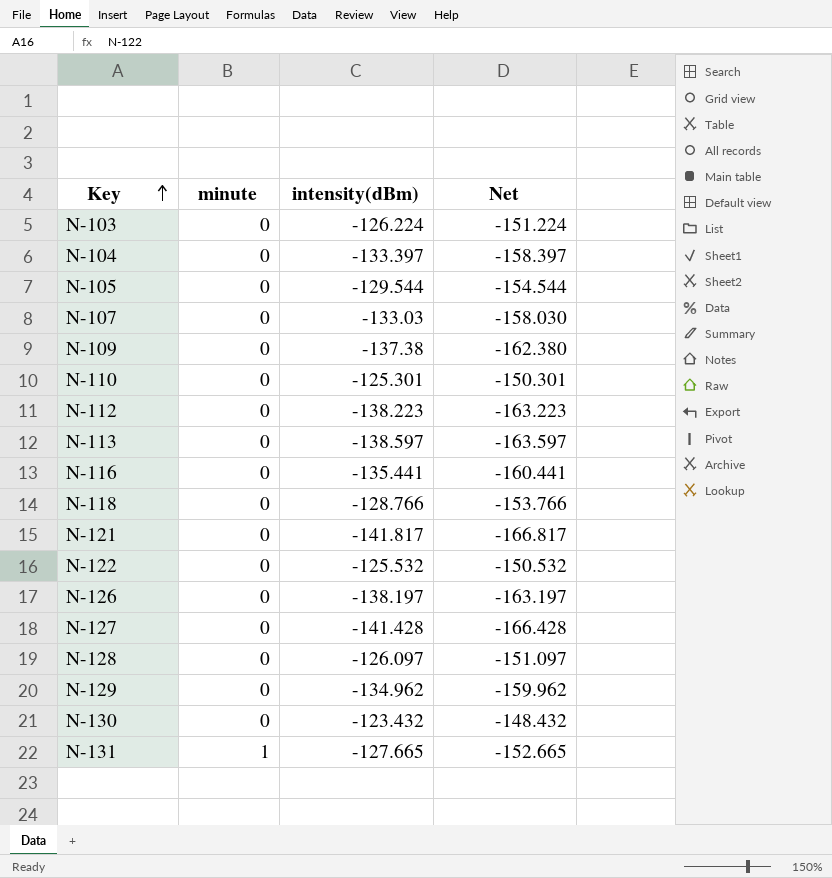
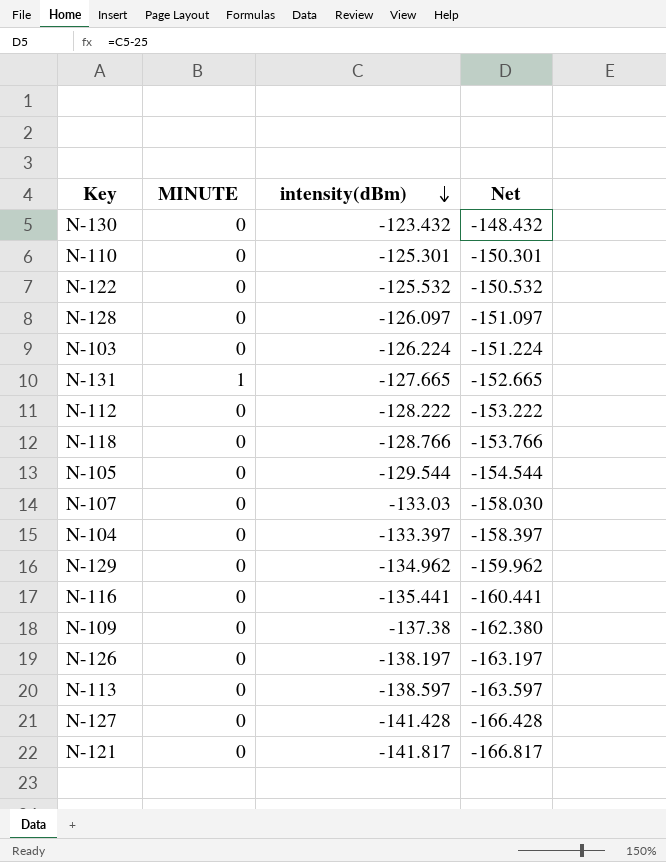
row order: Key ascending -> intensity(dBm) descending
column name: minute -> MINUTE
N-112 | intensity(dBm): -138.223 -> -128.222
N-112 | Net: -163.223 -> -153.222

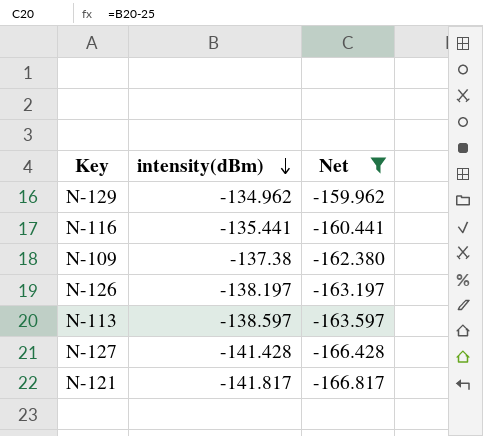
filter: none -> Net <= -159.962
column MINUTE | position: 2 -> none

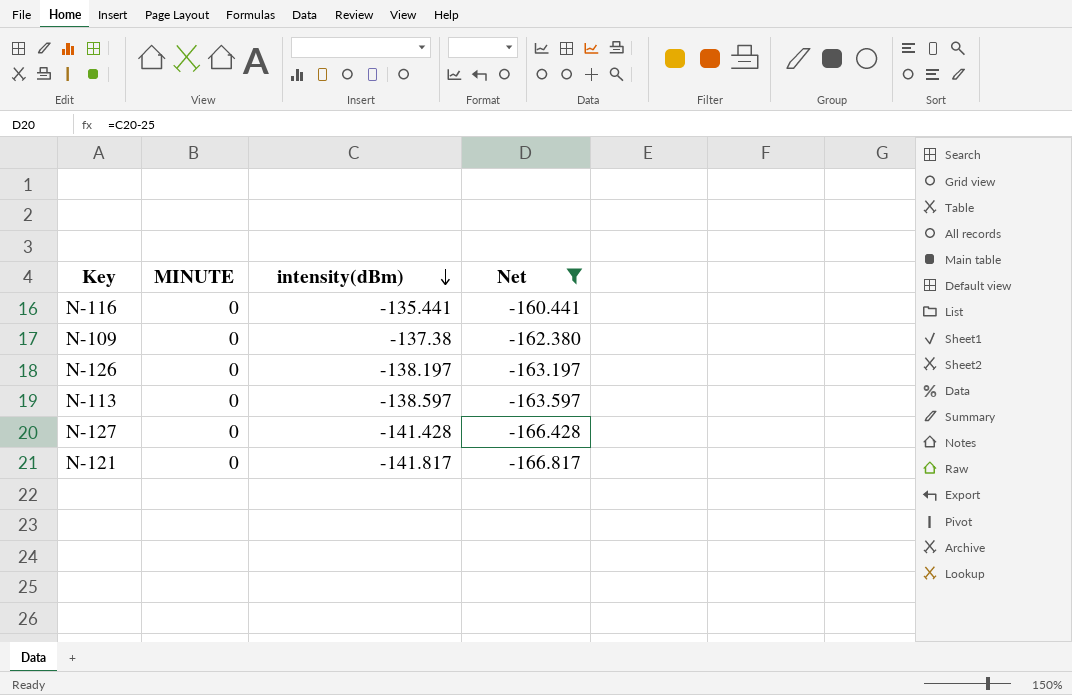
column MINUTE | position: none -> 2
row N-129: -134.962 | -159.962 -> none

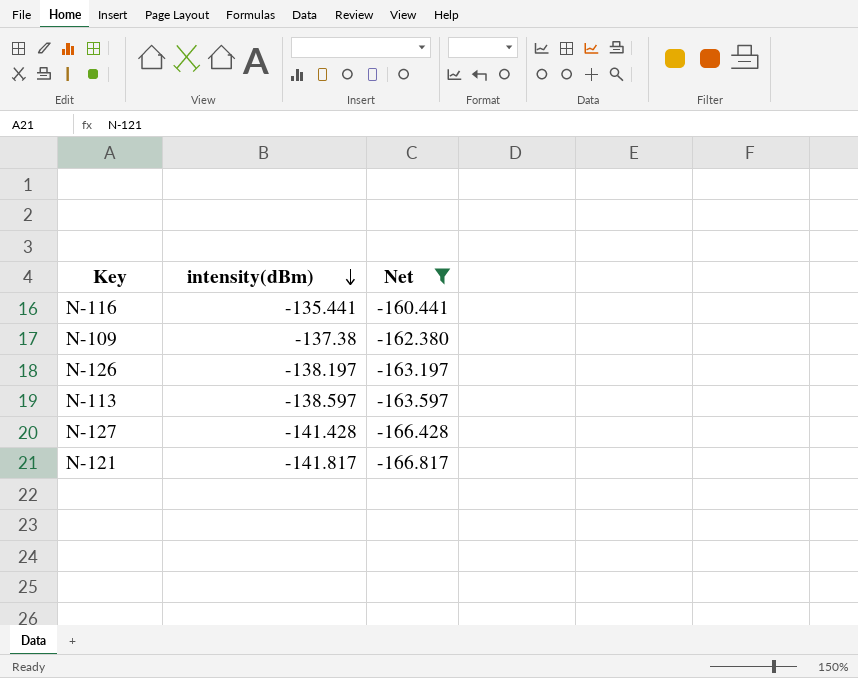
column MINUTE | position: 2 -> none

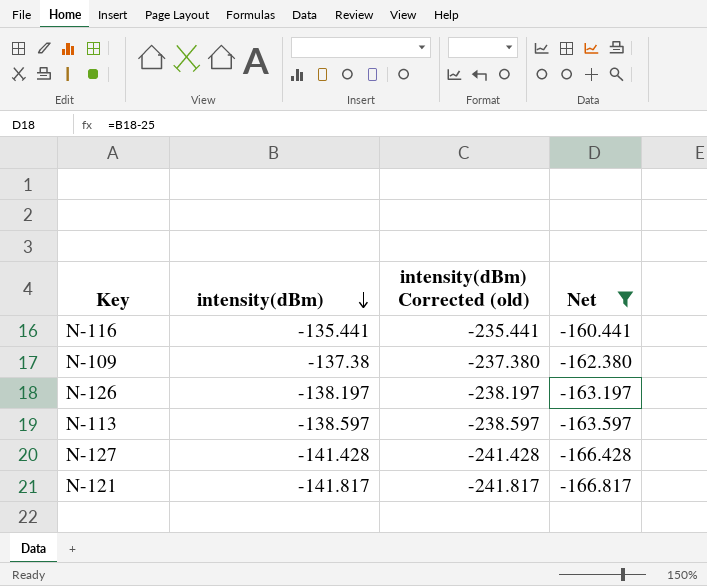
column intensity(dBm) Corrected (old) | formula: none -> [intensity(dBm)] - 100

